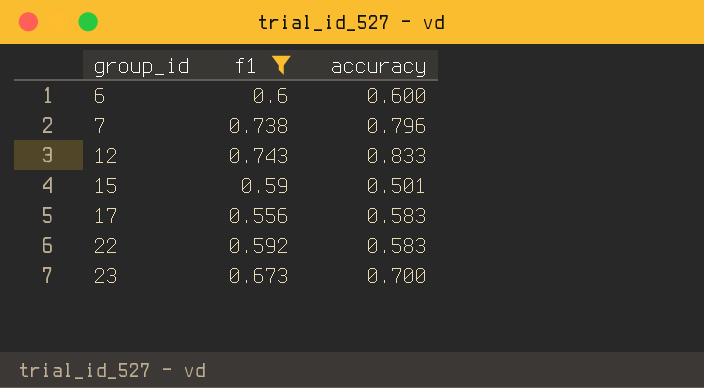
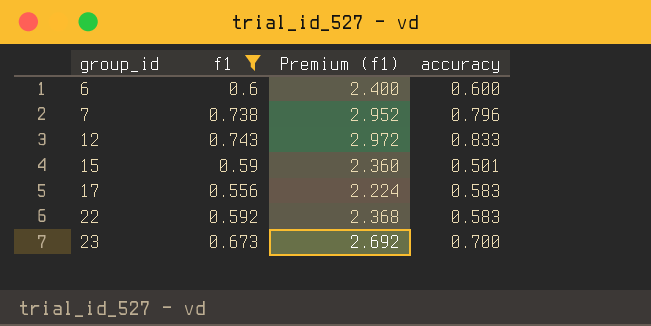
column Premium (f1) | formula: none -> [f1] * 4

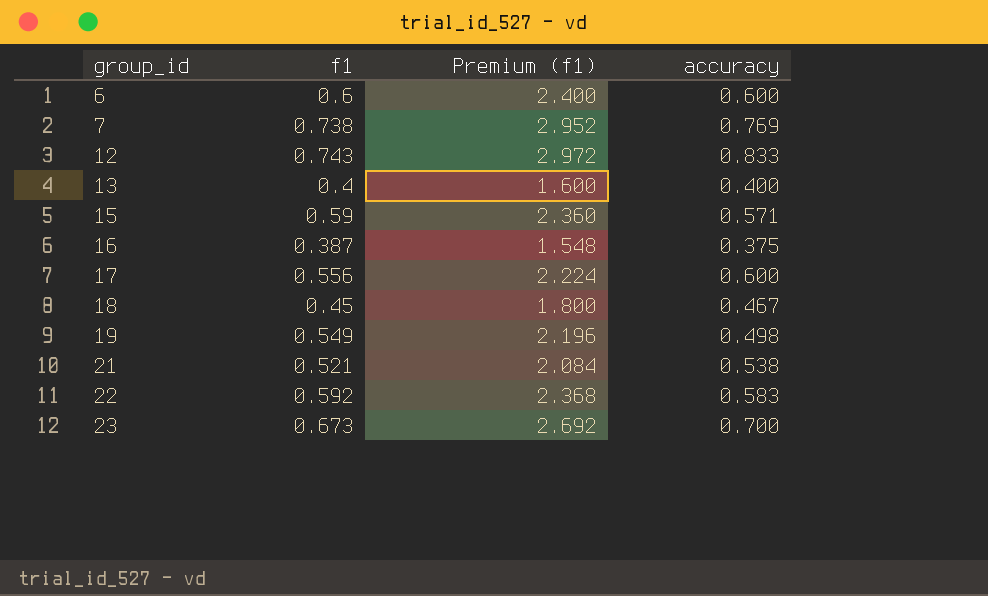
filter: f1 >= 0.556 -> none
7 | accuracy: 0.796 -> 0.769
15 | accuracy: 0.501 -> 0.571
17 | accuracy: 0.583 -> 0.600

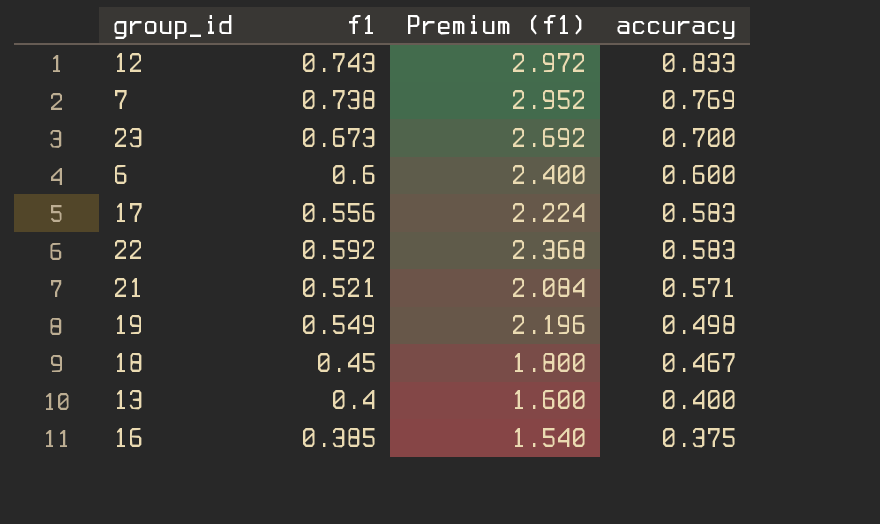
row order: group_id ascending -> accuracy descending
row 15: 0.59 | 2.360 | 0.571 -> none
17 | accuracy: 0.600 -> 0.583
21 | accuracy: 0.538 -> 0.571
16 | f1: 0.387 -> 0.385
16 | Premium (f1): 1.548 -> 1.540

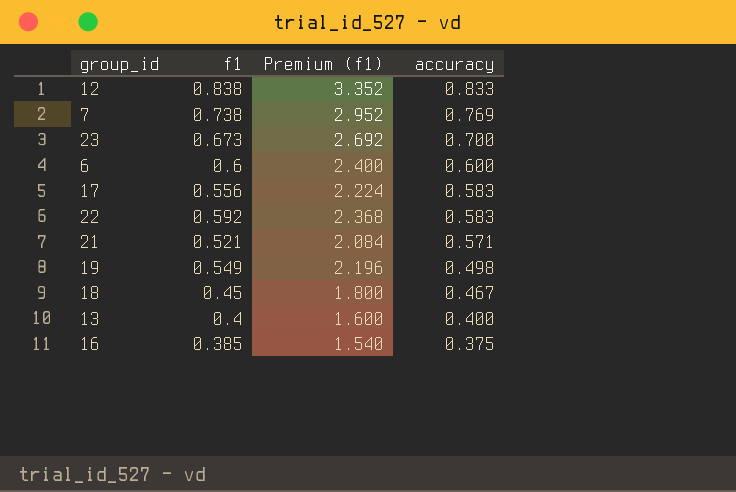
12 | f1: 0.743 -> 0.838
12 | Premium (f1): 2.972 -> 3.352

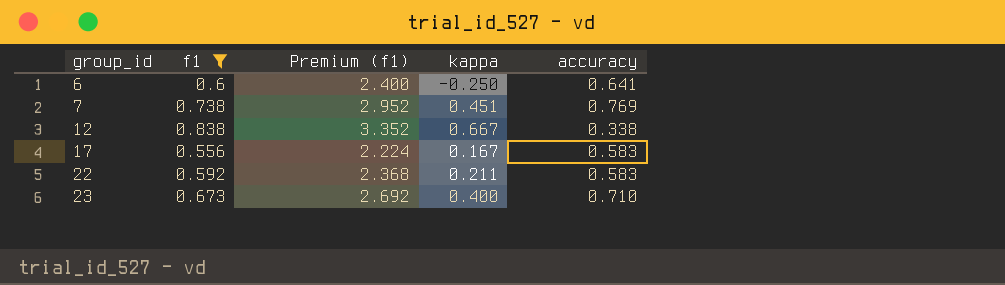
filter: none -> f1 >= 0.556
row order: accuracy descending -> group_id ascending
column kappa | position: none -> 4
6 | accuracy: 0.600 -> 0.641
12 | accuracy: 0.833 -> 0.338
23 | accuracy: 0.700 -> 0.710

